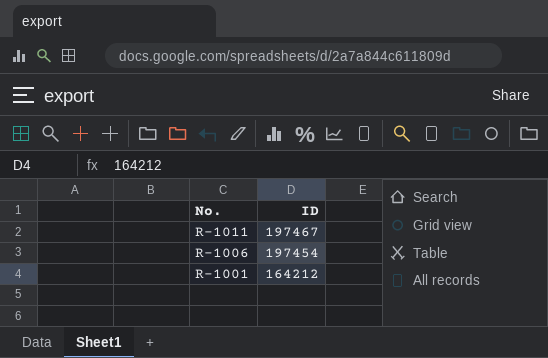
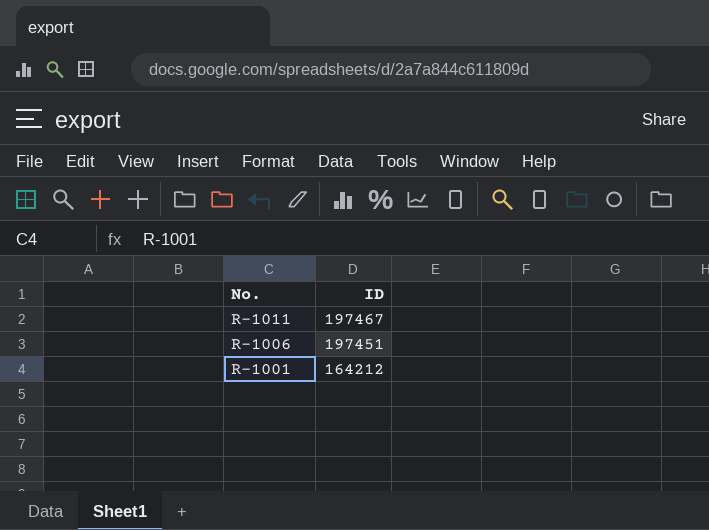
R-1006 | ID: 197454 -> 197451

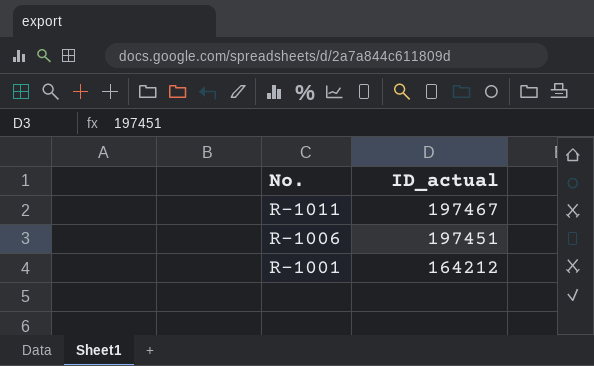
column name: ID -> ID_actual

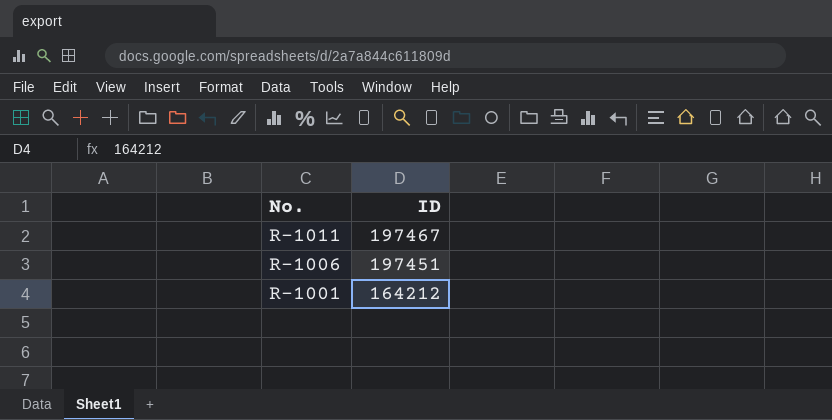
column name: ID_actual -> ID

